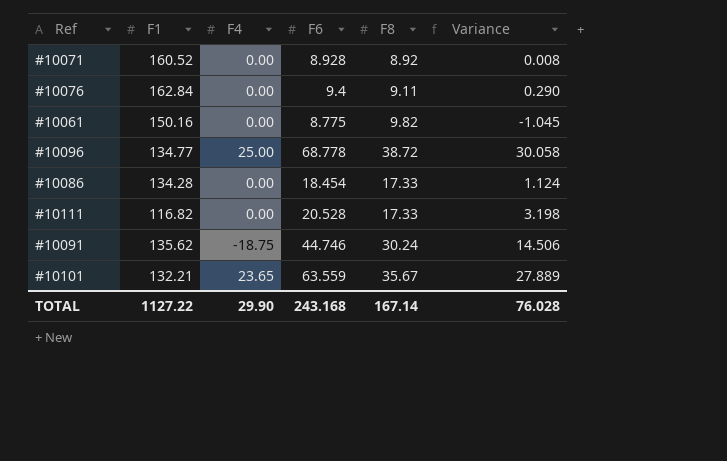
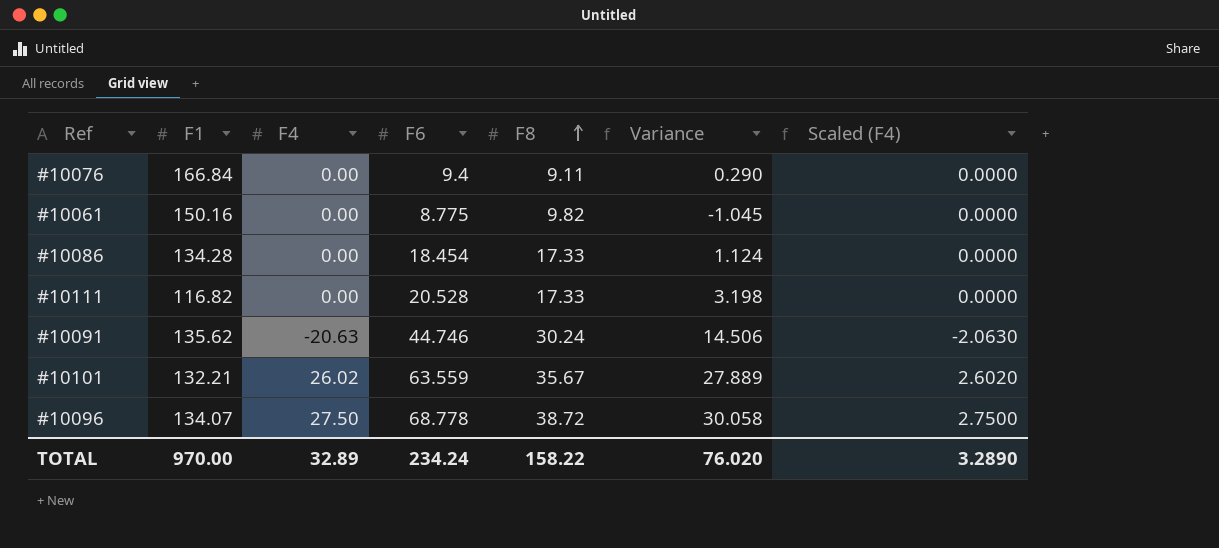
row order: none -> F8 ascending
column Scaled (F4) | formula: none -> [F4] * 0.1
row #10071: 160.52 | 0.00 | 8.928 | 8.92 | 0.008 -> none
#10076 | F1: 162.84 -> 166.84
#10091 | F4: -18.75 -> -20.63
#10101 | F4: 23.65 -> 26.02
#10096 | F1: 134.77 -> 134.07
#10096 | F4: 25.00 -> 27.50
TOTAL | F1: 1127.22 -> 970.00
TOTAL | F4: 29.90 -> 32.89
TOTAL | F6: 243.168 -> 234.24
TOTAL | F8: 167.14 -> 158.22
TOTAL | Variance: 76.028 -> 76.020

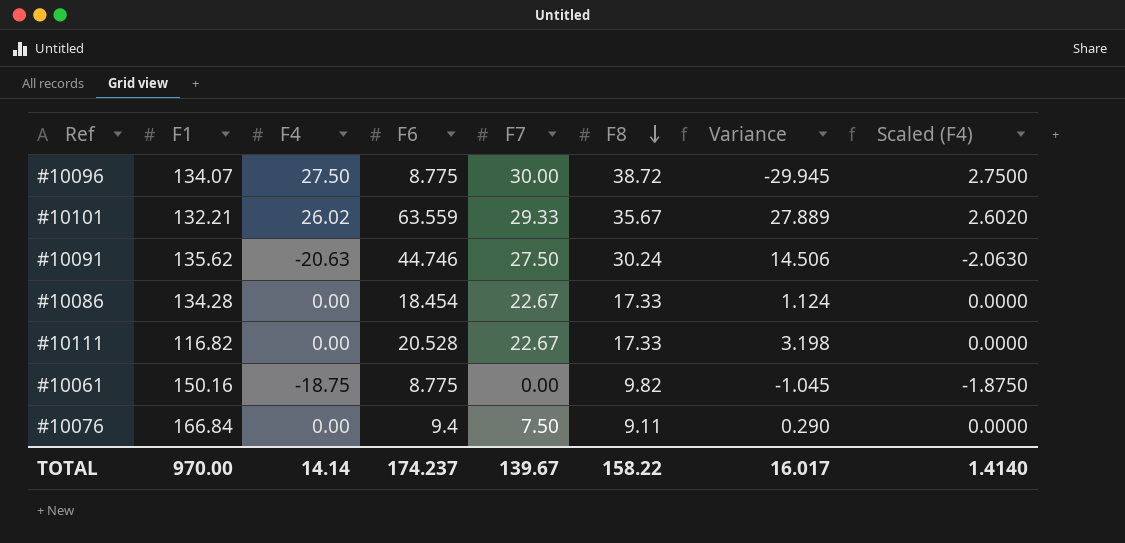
row order: F8 ascending -> F8 descending
column F7 | position: none -> 5
#10096 | F6: 68.778 -> 8.775
#10096 | Variance: 30.058 -> -29.945
#10061 | F4: 0.00 -> -18.75
#10061 | Scaled (F4): 0.0000 -> -1.8750
TOTAL | F4: 32.89 -> 14.14
TOTAL | F6: 234.24 -> 174.237
TOTAL | Variance: 76.020 -> 16.017
TOTAL | Scaled (F4): 3.2890 -> 1.4140

